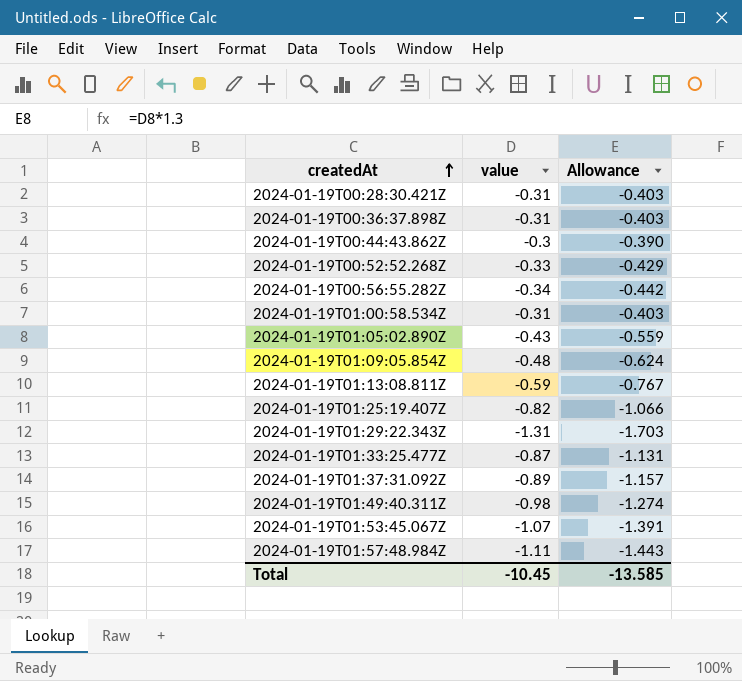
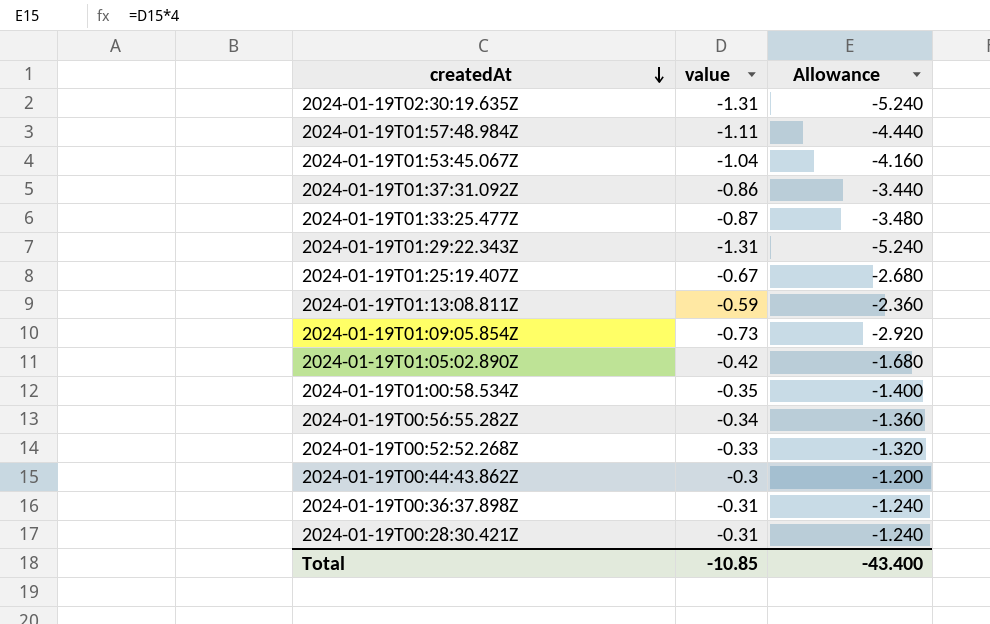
row order: createdAt ascending -> createdAt descending
column Allowance | formula: [value] * 1.3 -> [value] * 4
row 2024-01-19T01:49:40.311Z: -0.98 | -1.274 -> none
row 2024-01-19T02:30:19.635Z: none -> -1.31 | -5.240
2024-01-19T01:53:45.067Z | value: -1.07 -> -1.04
2024-01-19T01:37:31.092Z | value: -0.89 -> -0.86
2024-01-19T01:25:19.407Z | value: -0.82 -> -0.67
2024-01-19T01:09:05.854Z | value: -0.48 -> -0.73
2024-01-19T01:05:02.890Z | value: -0.43 -> -0.42
2024-01-19T01:00:58.534Z | value: -0.31 -> -0.35
Total | value: -10.45 -> -10.85
Total | Allowance: -13.585 -> -43.400

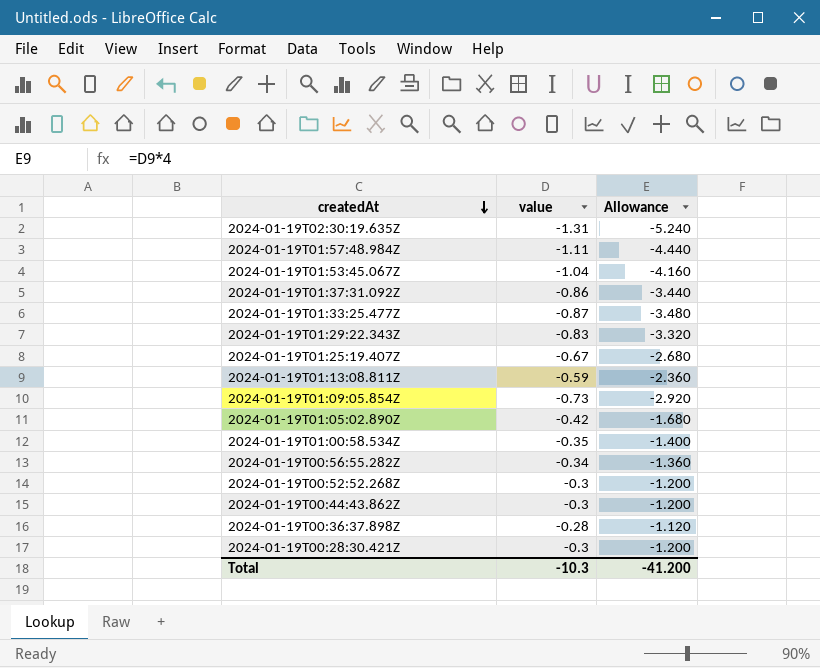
2024-01-19T01:29:22.343Z | value: -1.31 -> -0.83
2024-01-19T01:29:22.343Z | Allowance: -5.240 -> -3.320
2024-01-19T00:52:52.268Z | value: -0.33 -> -0.3
2024-01-19T00:52:52.268Z | Allowance: -1.320 -> -1.200
2024-01-19T00:36:37.898Z | value: -0.31 -> -0.28
2024-01-19T00:36:37.898Z | Allowance: -1.240 -> -1.120
2024-01-19T00:28:30.421Z | value: -0.31 -> -0.3
2024-01-19T00:28:30.421Z | Allowance: -1.240 -> -1.200
Total | value: -10.85 -> -10.3
Total | Allowance: -43.400 -> -41.200

